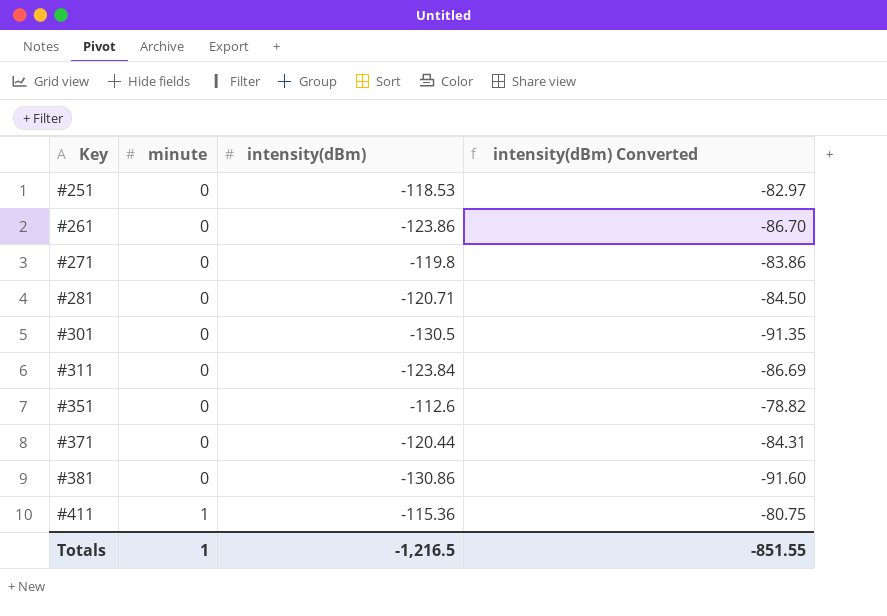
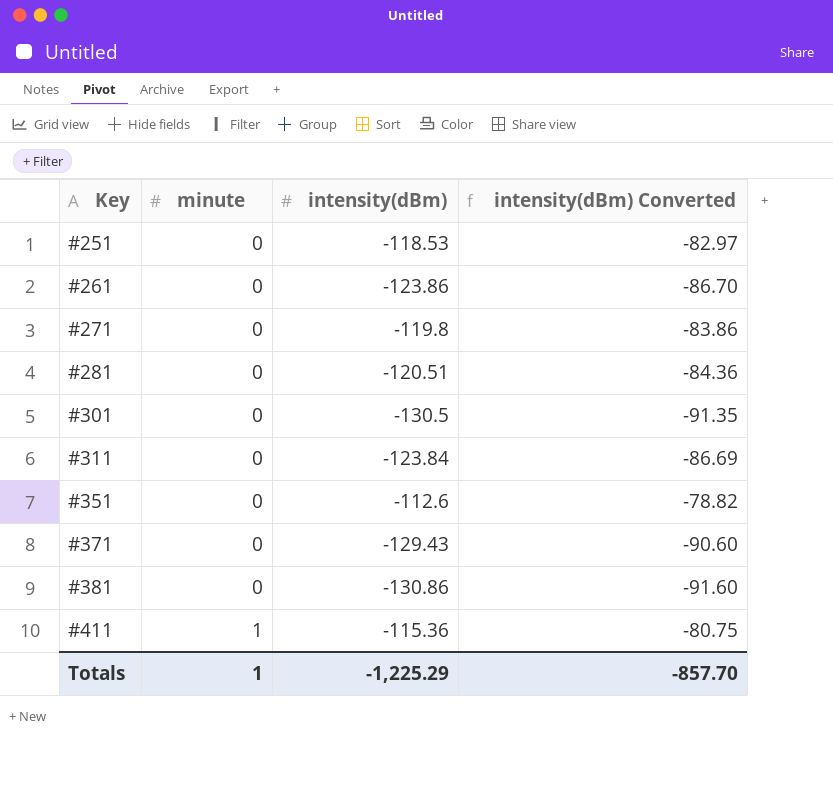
#281 | intensity(dBm): -120.71 -> -120.51
#281 | intensity(dBm) Converted: -84.50 -> -84.36
#371 | intensity(dBm): -120.44 -> -129.43
#371 | intensity(dBm) Converted: -84.31 -> -90.60
Totals | intensity(dBm): -1,216.5 -> -1,225.29
Totals | intensity(dBm) Converted: -851.55 -> -857.70

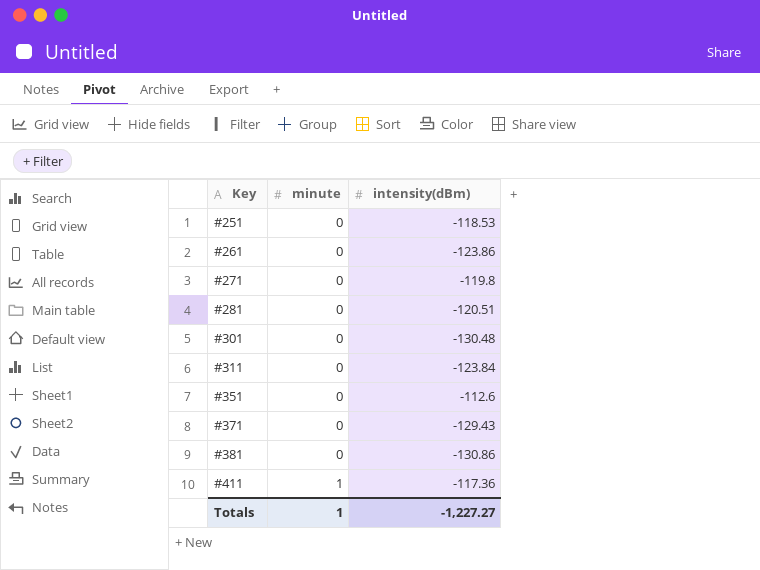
column intensity(dBm) Converted | formula: [intensity(dBm)] * 0.7 -> none
#301 | intensity(dBm): -130.5 -> -130.48
#411 | intensity(dBm): -115.36 -> -117.36
Totals | intensity(dBm): -1,225.29 -> -1,227.27

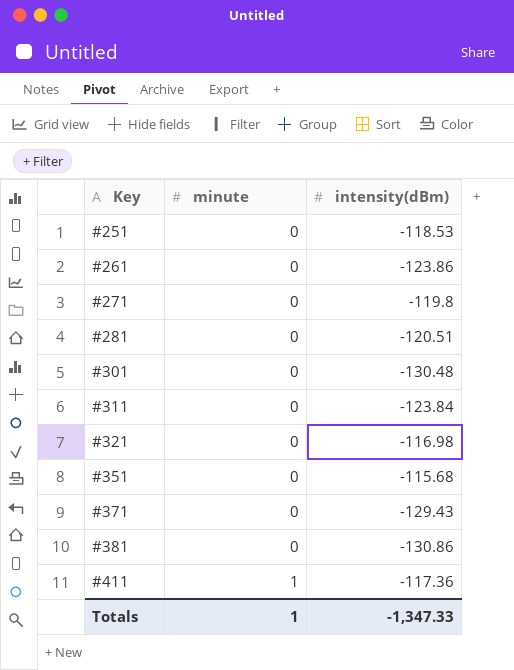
row #321: none -> 0 | -116.98
#351 | intensity(dBm): -112.6 -> -115.68
Totals | intensity(dBm): -1,227.27 -> -1,347.33

